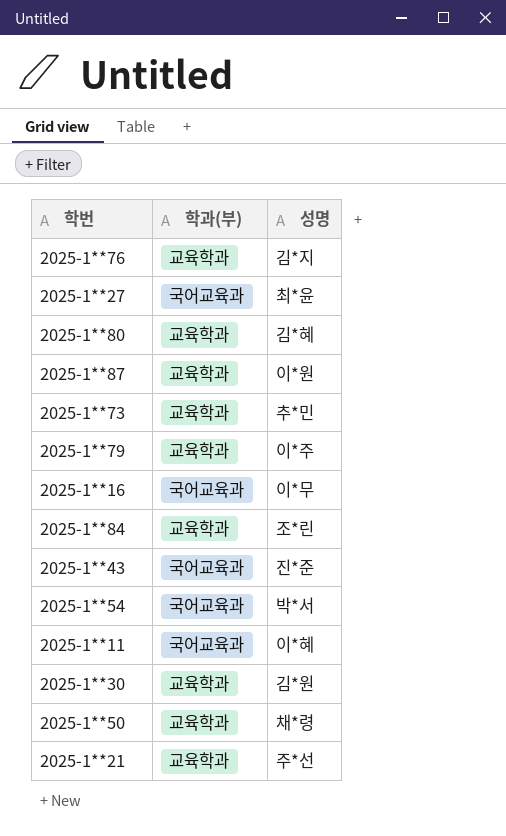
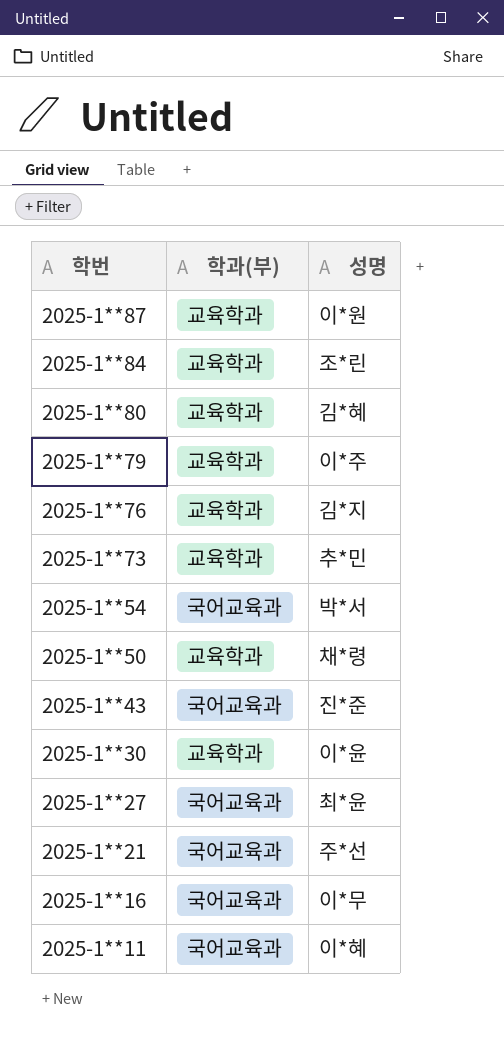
row order: none -> 학번 descending
2025-1**30 | 성명: 김*원 -> 이*윤
2025-1**21 | 학과(부): 교육학과 -> 국어교육과

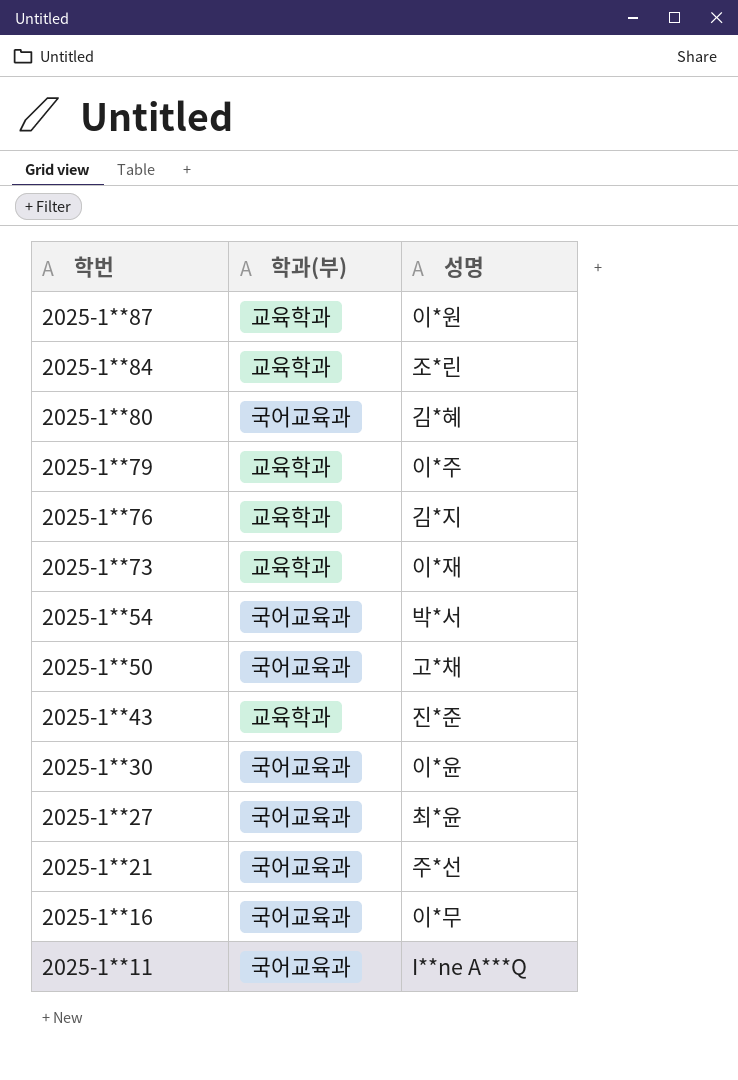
2025-1**80 | 학과(부): 교육학과 -> 국어교육과
2025-1**73 | 성명: 추*민 -> 이*재
2025-1**50 | 학과(부): 교육학과 -> 국어교육과
2025-1**50 | 성명: 채*령 -> 고*채
2025-1**43 | 학과(부): 국어교육과 -> 교육학과
2025-1**30 | 학과(부): 교육학과 -> 국어교육과
2025-1**11 | 성명: 이*혜 -> I**ne A***Q

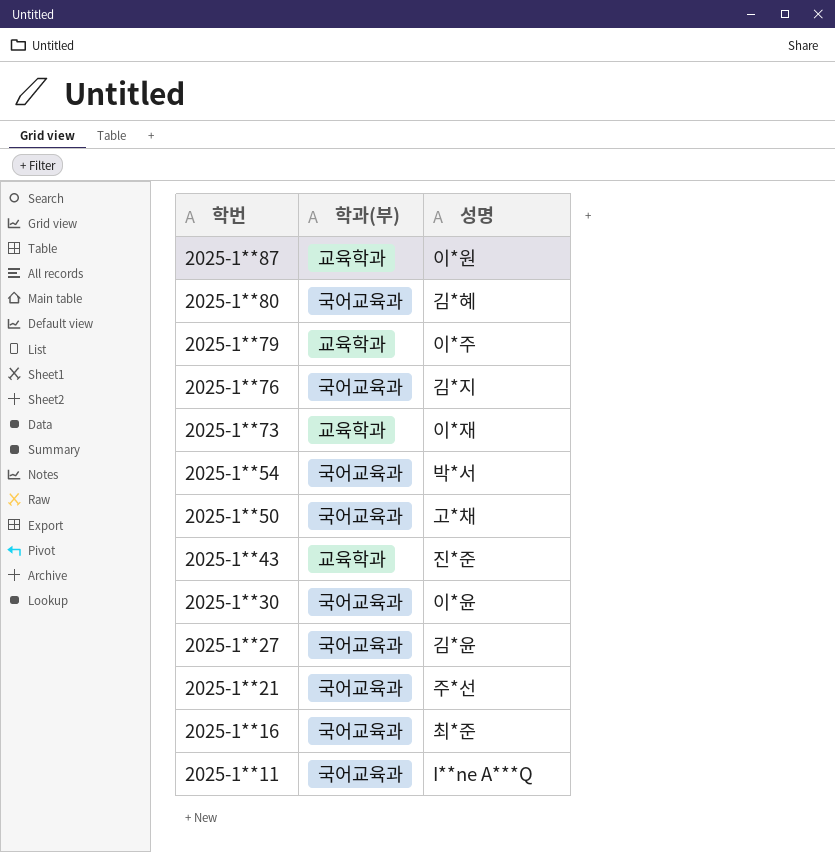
row 2025-1**84: 교육학과 | 조*린 -> none
2025-1**76 | 학과(부): 교육학과 -> 국어교육과
2025-1**27 | 성명: 최*윤 -> 김*윤
2025-1**16 | 성명: 이*무 -> 최*준

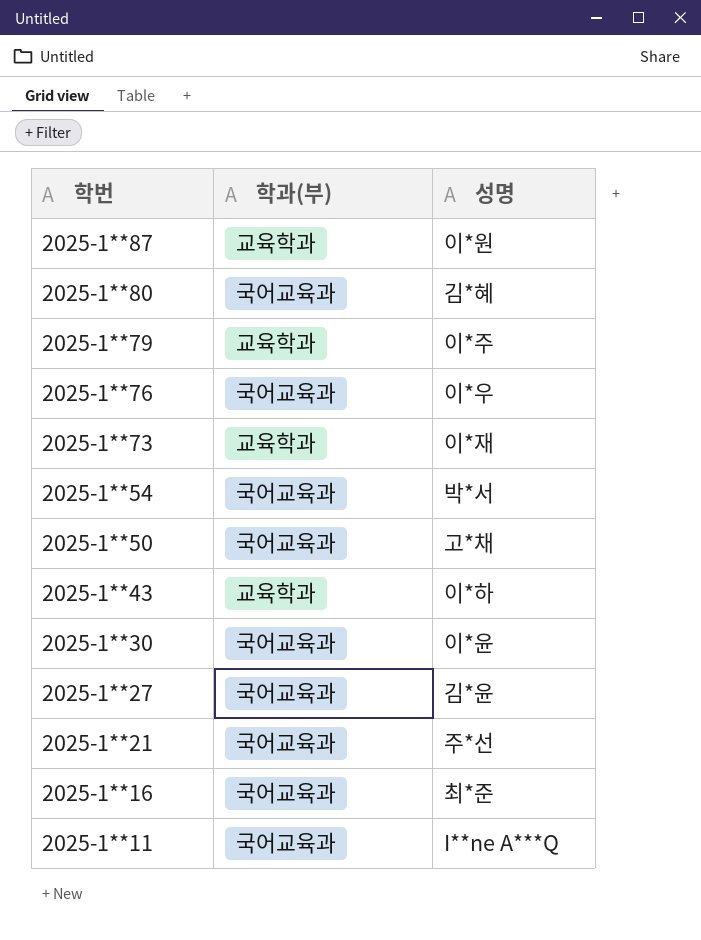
2025-1**76 | 성명: 김*지 -> 이*우
2025-1**43 | 성명: 진*준 -> 이*하

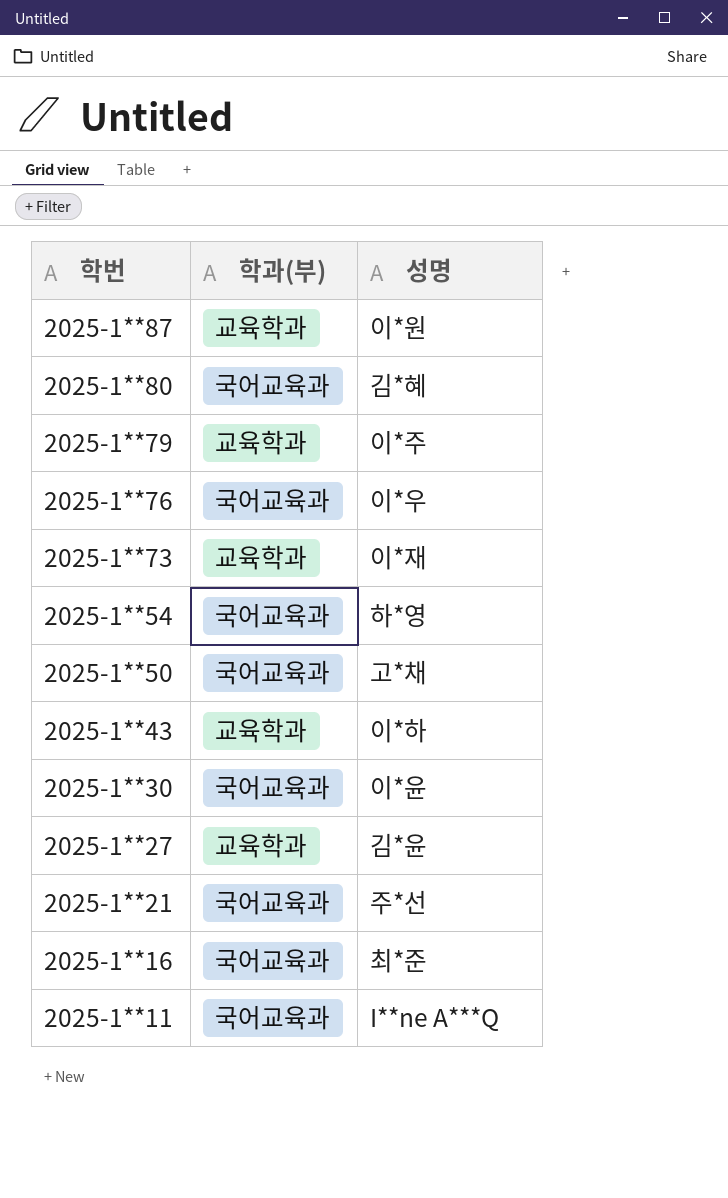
2025-1**54 | 성명: 박*서 -> 하*영
2025-1**27 | 학과(부): 국어교육과 -> 교육학과

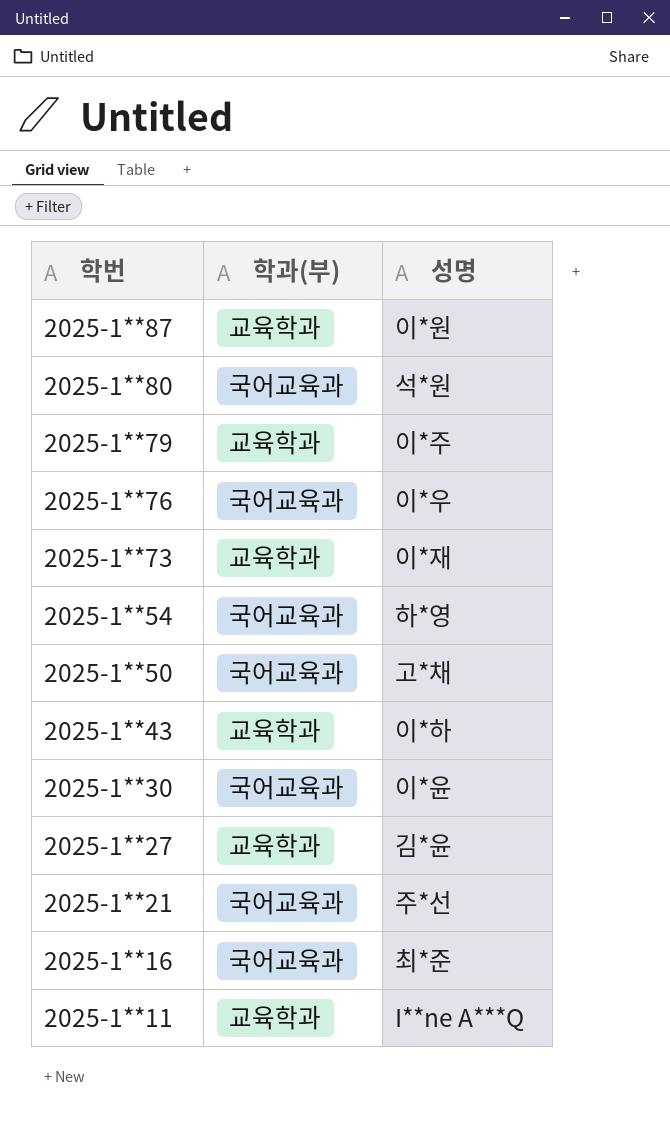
2025-1**80 | 성명: 김*혜 -> 석*원
2025-1**11 | 학과(부): 국어교육과 -> 교육학과

